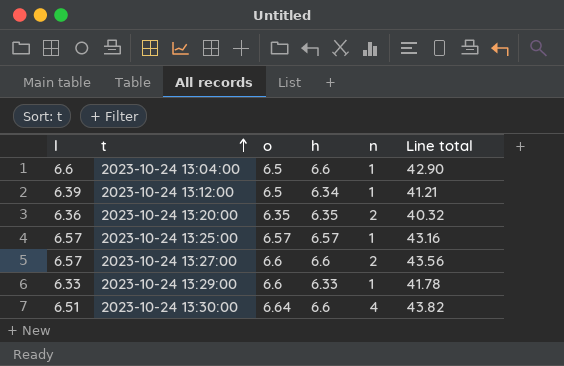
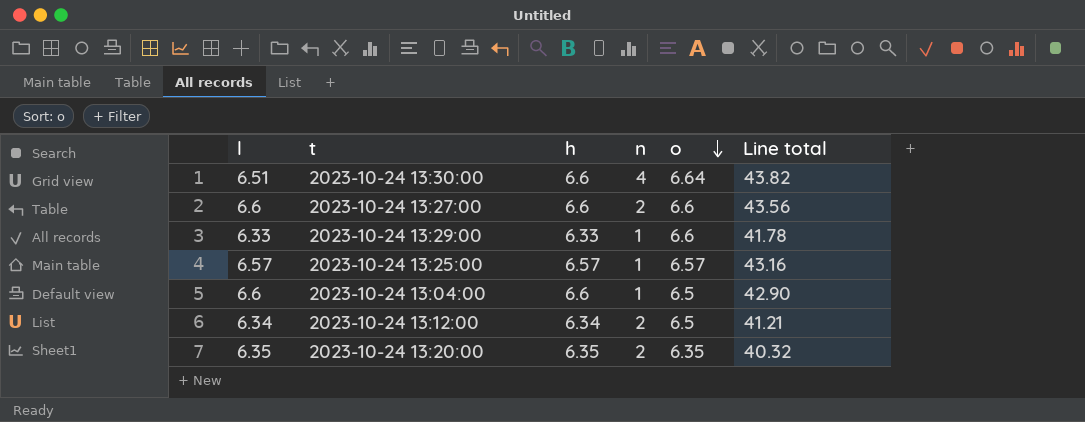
row order: t ascending -> o descending
column o | position: 3 -> 5
2023-10-24 13:27:00 | l: 6.57 -> 6.6
2023-10-24 13:12:00 | l: 6.39 -> 6.34
2023-10-24 13:12:00 | n: 1 -> 2
2023-10-24 13:20:00 | l: 6.36 -> 6.35

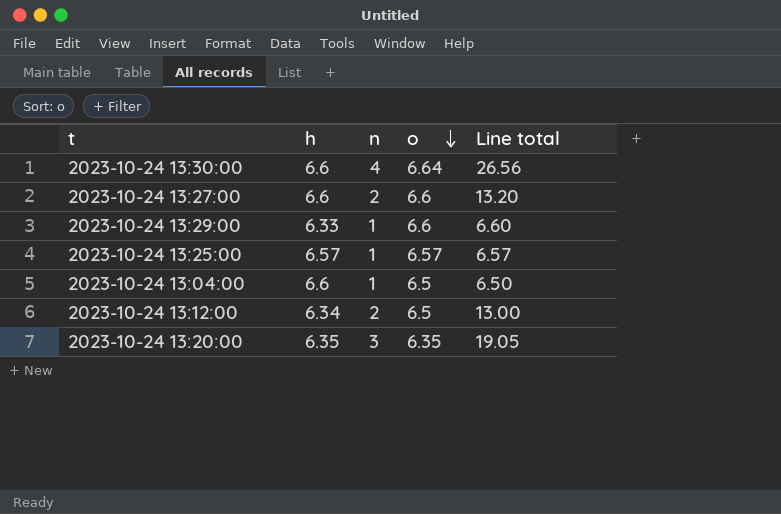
column l | position: 1 -> none
column Line total | formula: [h] * [o] -> [n] * [o]
2023-10-24 13:20:00 | n: 2 -> 3

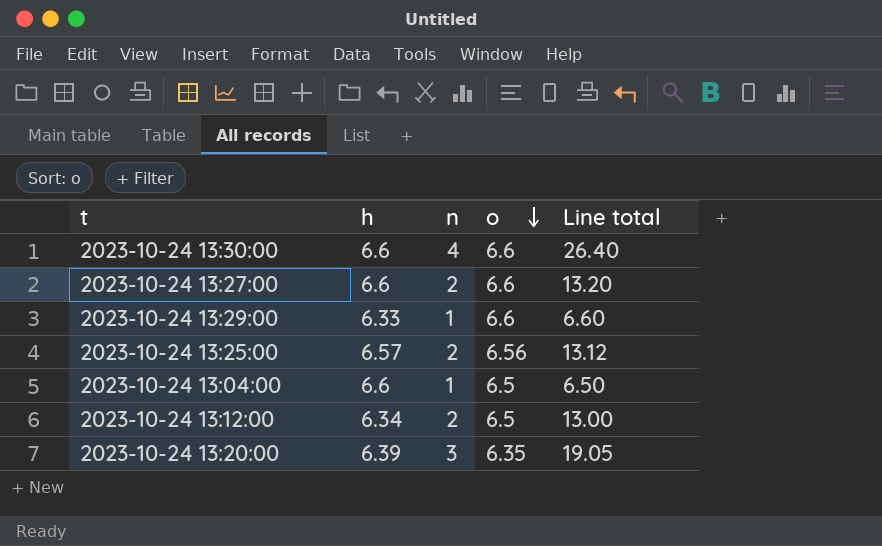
2023-10-24 13:30:00 | o: 6.64 -> 6.6
2023-10-24 13:30:00 | Line total: 26.56 -> 26.40
2023-10-24 13:25:00 | n: 1 -> 2
2023-10-24 13:25:00 | o: 6.57 -> 6.56
2023-10-24 13:25:00 | Line total: 6.57 -> 13.12
2023-10-24 13:20:00 | h: 6.35 -> 6.39

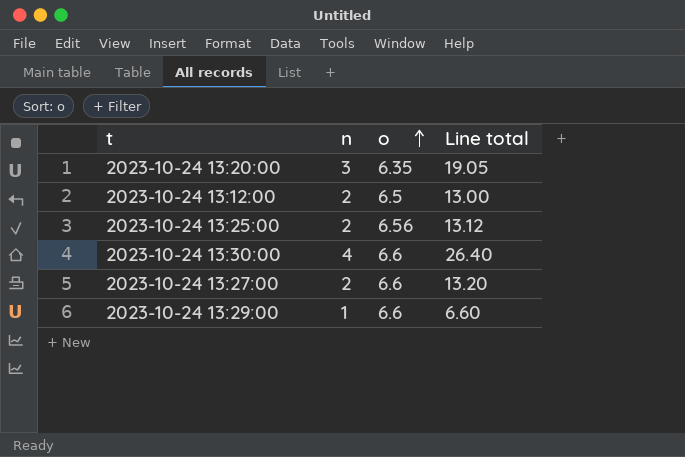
row order: o descending -> o ascending
column h | position: 2 -> none
row 2023-10-24 13:04:00: 6.6 | 1 | 6.5 | 6.50 -> none

